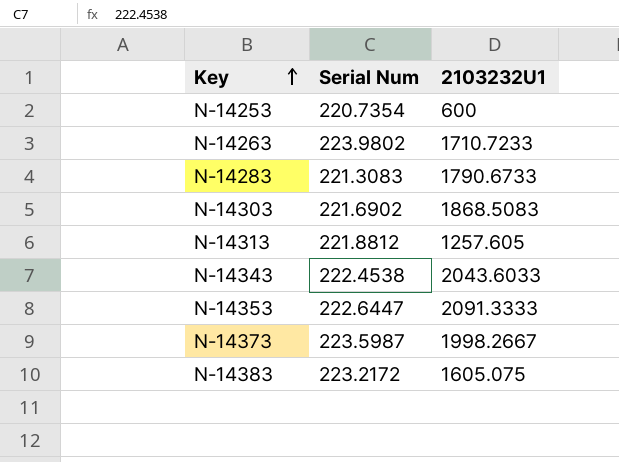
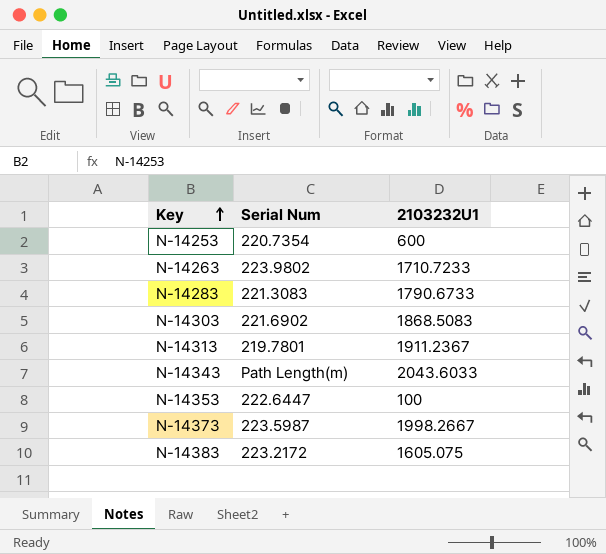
N-14313 | Serial Num: 221.8812 -> 219.7801
N-14313 | 2103232U1: 1257.605 -> 1911.2367
N-14343 | Serial Num: 222.4538 -> Path Length(m)
N-14353 | 2103232U1: 2091.3333 -> 100

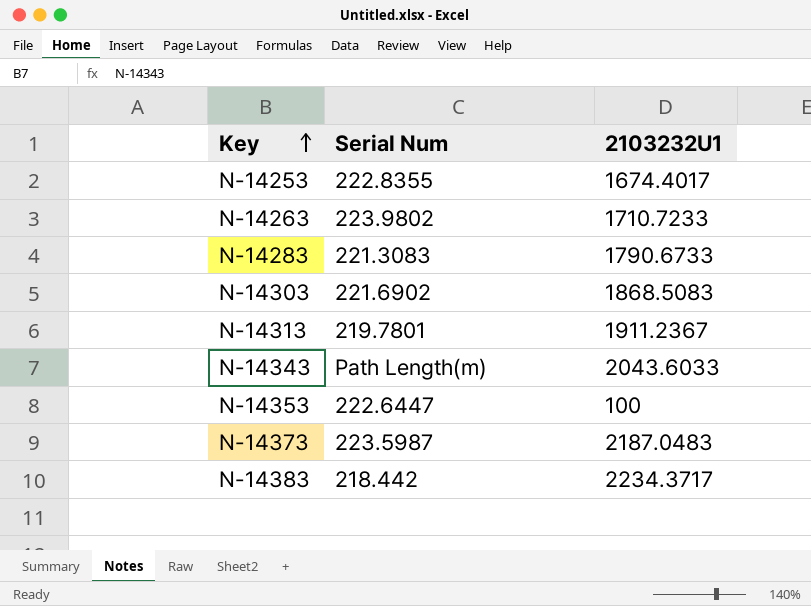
N-14253 | Serial Num: 220.7354 -> 222.8355
N-14253 | 2103232U1: 600 -> 1674.4017
N-14373 | 2103232U1: 1998.2667 -> 2187.0483
N-14383 | Serial Num: 223.2172 -> 218.442
N-14383 | 2103232U1: 1605.075 -> 2234.3717

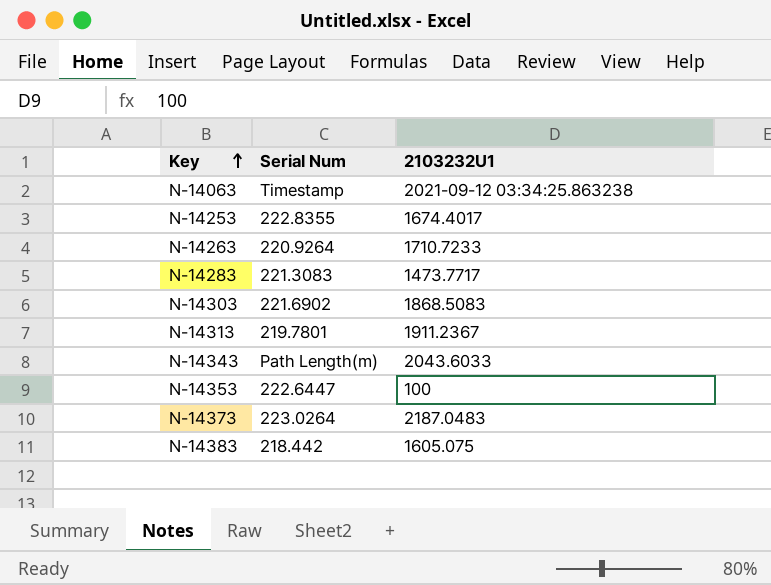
row N-14063: none -> Timestamp | 2021-09-12 03:34:25.863238
N-14263 | Serial Num: 223.9802 -> 220.9264
N-14283 | 2103232U1: 1790.6733 -> 1473.7717
N-14373 | Serial Num: 223.5987 -> 223.0264
N-14383 | 2103232U1: 2234.3717 -> 1605.075

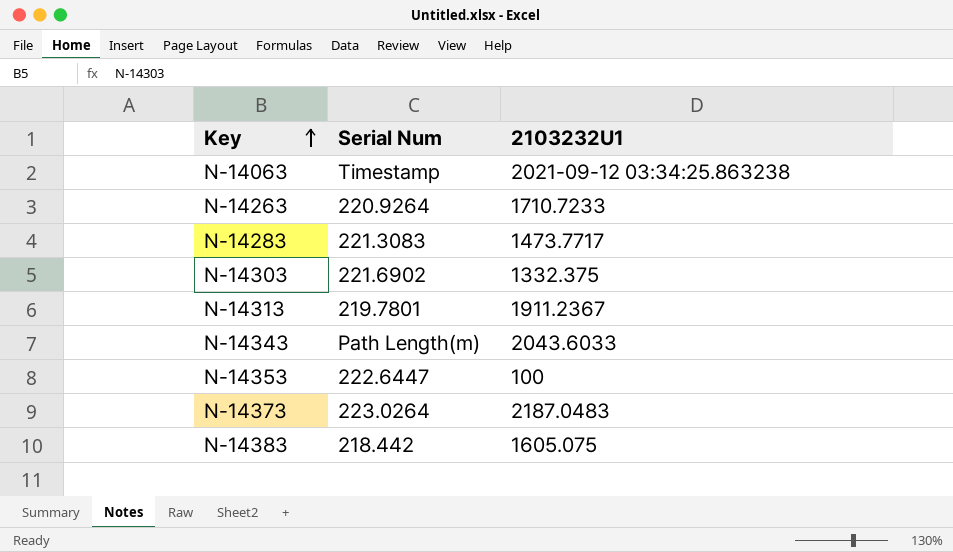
row N-14253: 222.8355 | 1674.4017 -> none
N-14303 | 2103232U1: 1868.5083 -> 1332.375

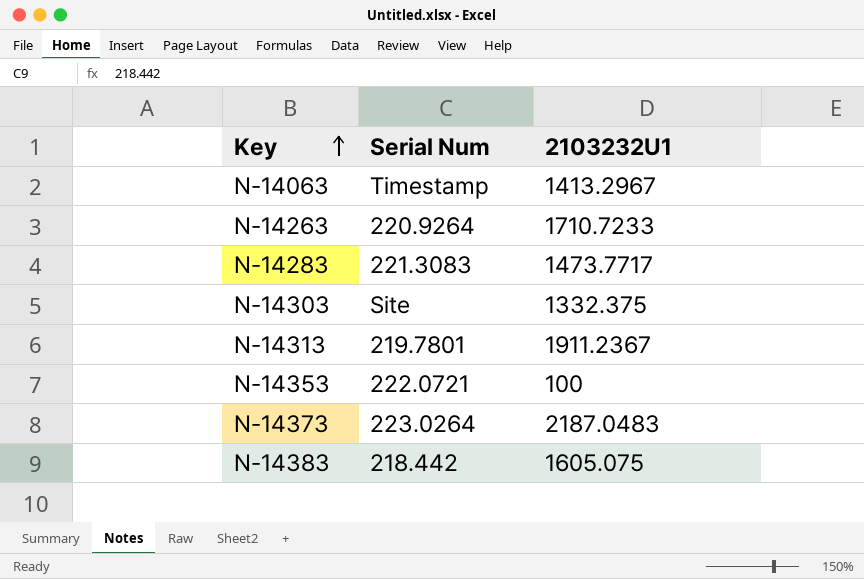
row N-14343: Path Length(m) | 2043.6033 -> none
N-14063 | 2103232U1: 2021-09-12 03:34:25.863238 -> 1413.2967
N-14303 | Serial Num: 221.6902 -> Site
N-14353 | Serial Num: 222.6447 -> 222.0721

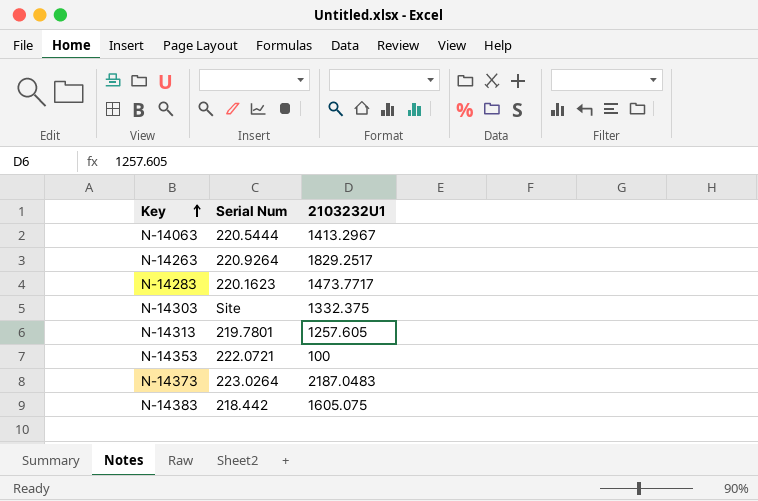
N-14063 | Serial Num: Timestamp -> 220.5444
N-14263 | 2103232U1: 1710.7233 -> 1829.2517
N-14283 | Serial Num: 221.3083 -> 220.1623
N-14313 | 2103232U1: 1911.2367 -> 1257.605

